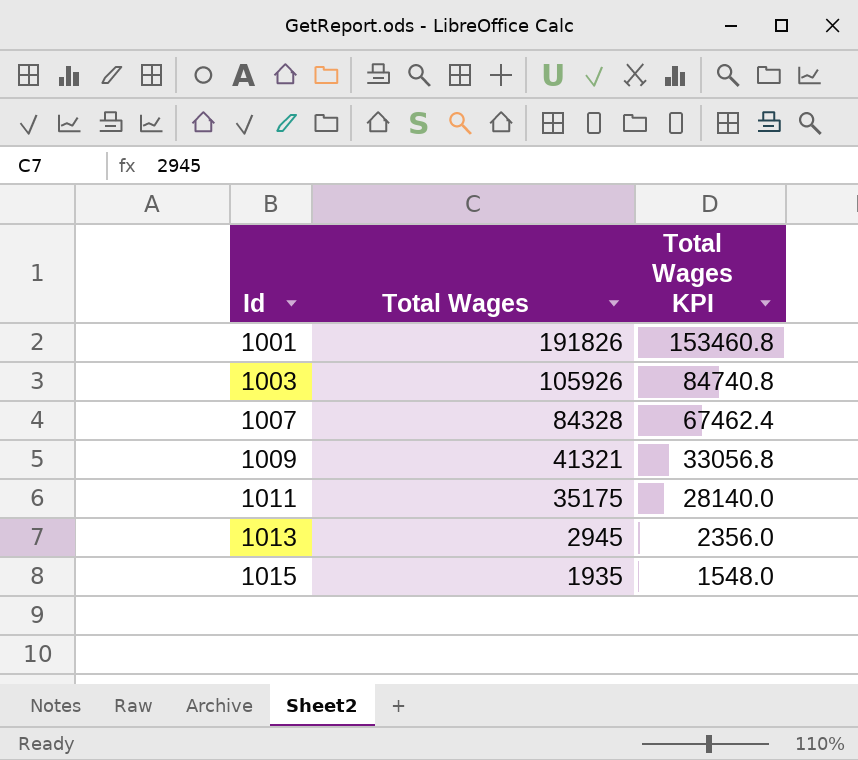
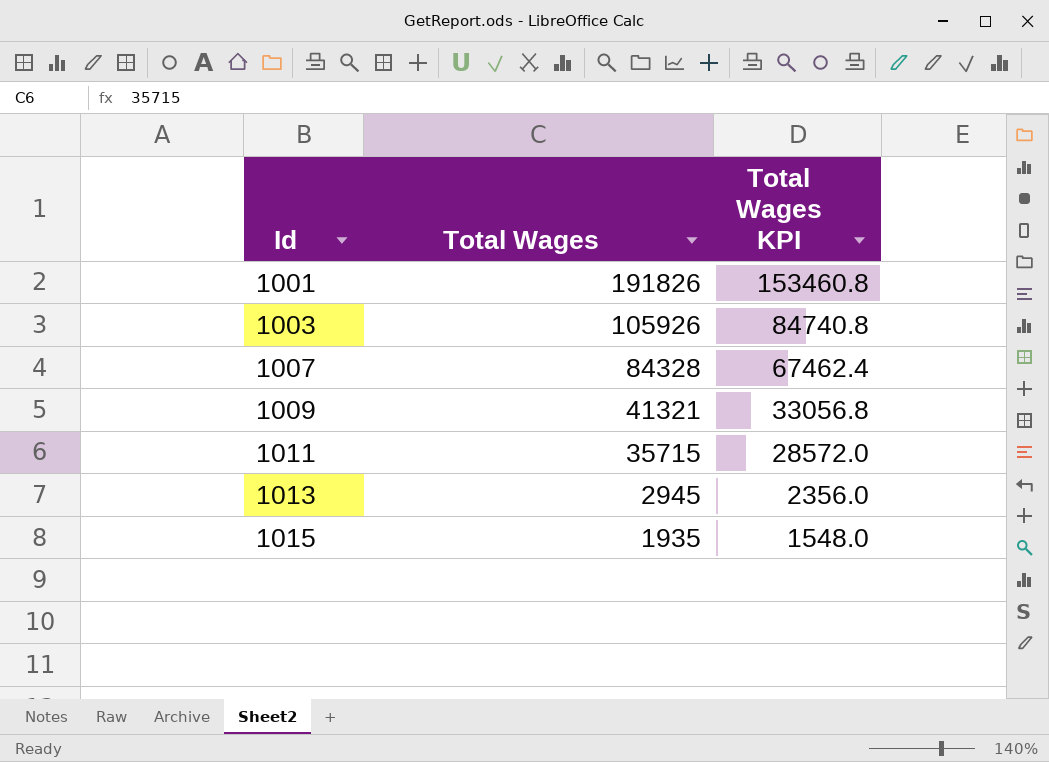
1011 | Total Wages: 35175 -> 35715
1011 | Total Wages KPI: 28140.0 -> 28572.0

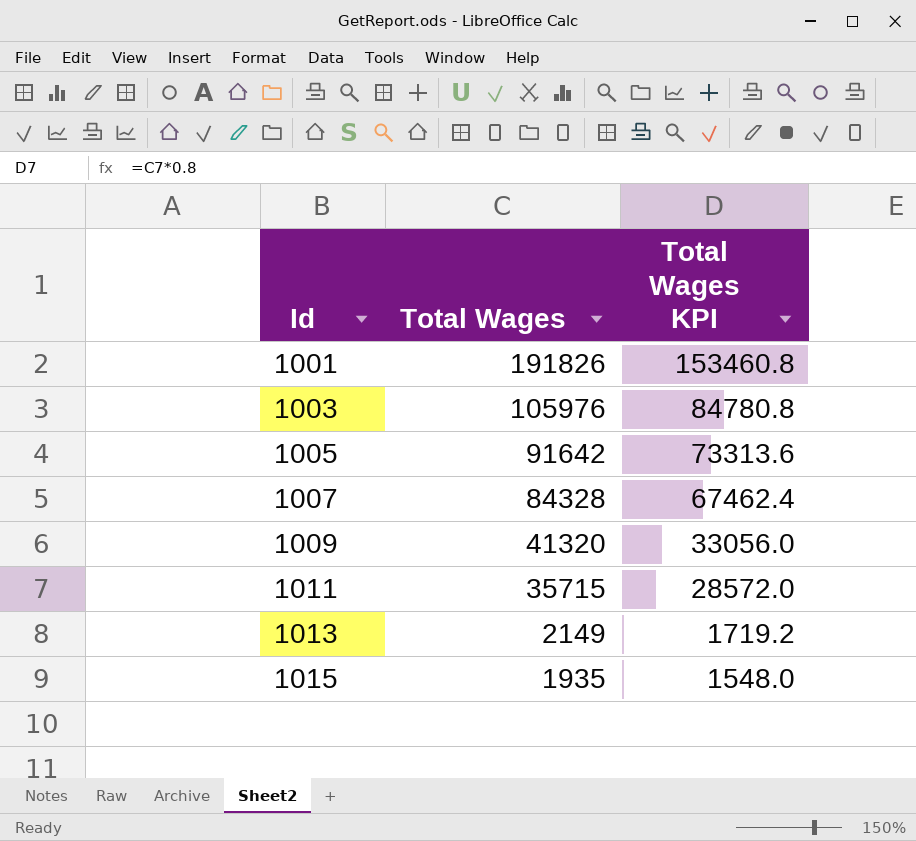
1003 | Total Wages: 105926 -> 105976
1003 | Total Wages KPI: 84740.8 -> 84780.8
row 1005: none -> 91642 | 73313.6
1009 | Total Wages: 41321 -> 41320
1009 | Total Wages KPI: 33056.8 -> 33056.0
1013 | Total Wages: 2945 -> 2149
1013 | Total Wages KPI: 2356.0 -> 1719.2

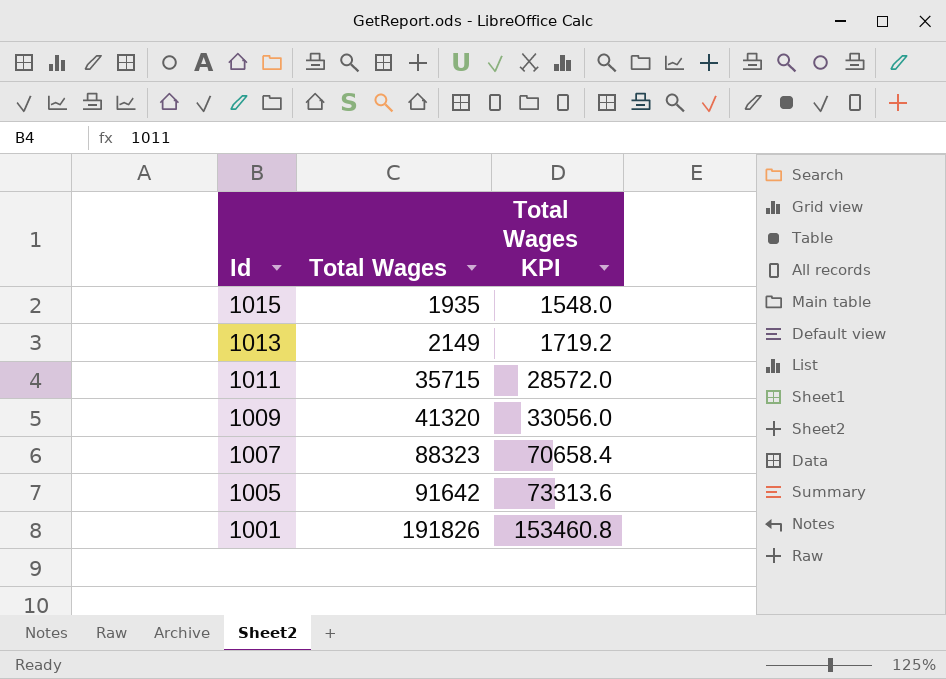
row order: Id ascending -> Id descending
row 1003: 105976 | 84780.8 -> none
1007 | Total Wages: 84328 -> 88323
1007 | Total Wages KPI: 67462.4 -> 70658.4

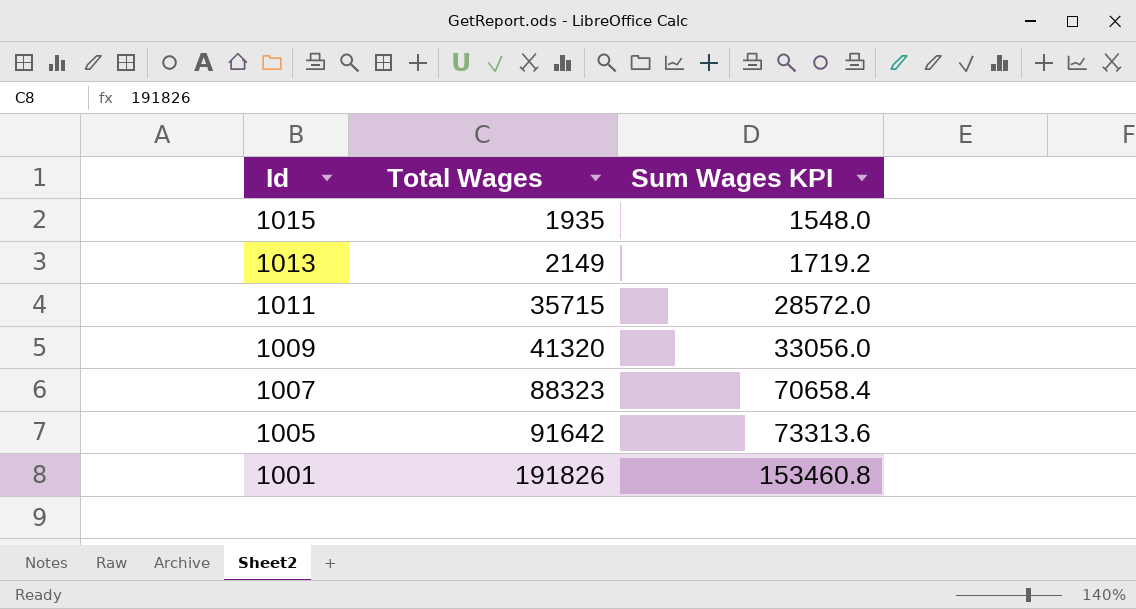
column name: Total Wages KPI -> Sum Wages KPI

